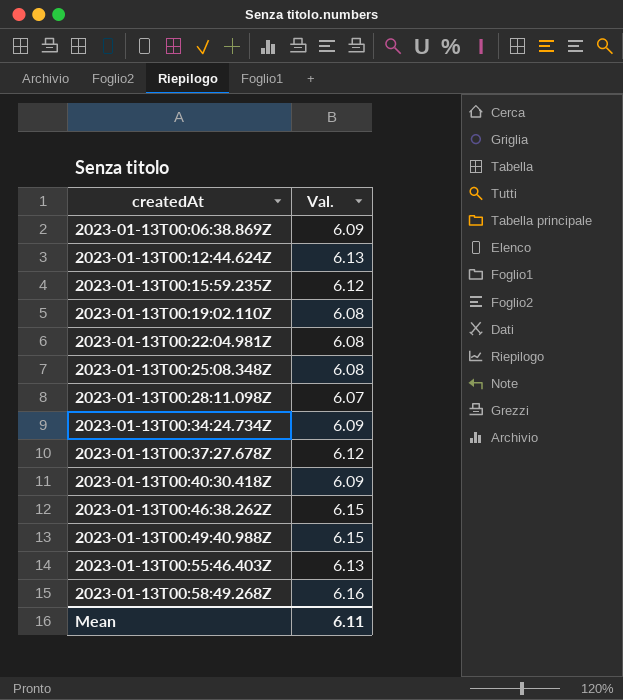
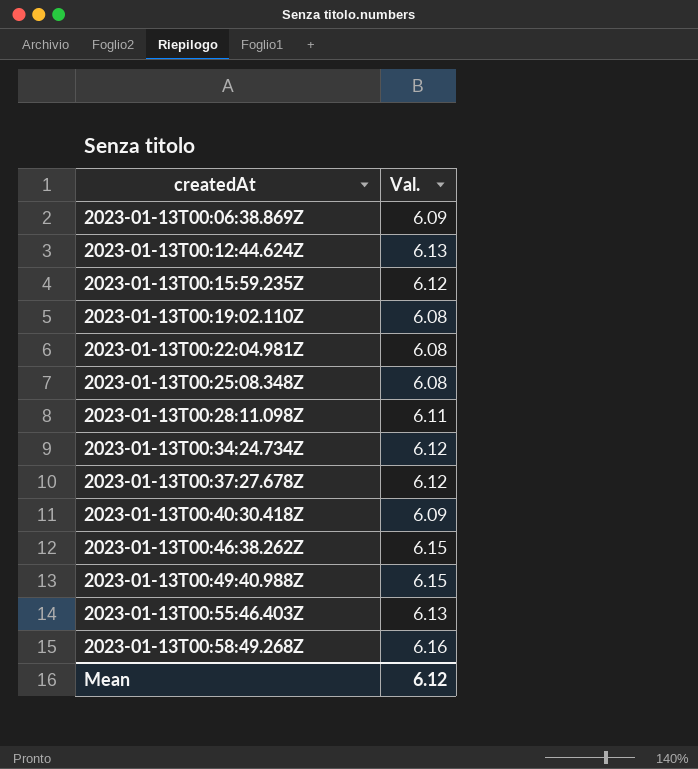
2023-01-13T00:28:11.098Z | Val.: 6.07 -> 6.11
2023-01-13T00:34:24.734Z | Val.: 6.09 -> 6.12
Mean | Val.: 6.11 -> 6.12

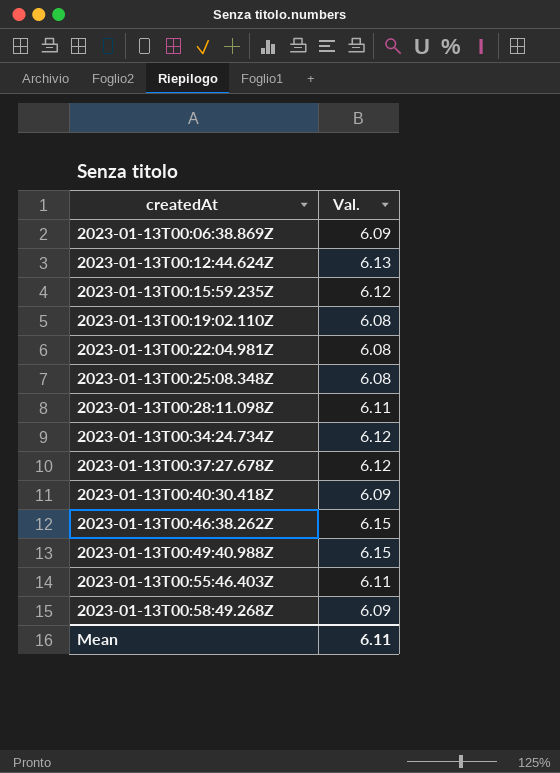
2023-01-13T00:55:46.403Z | Val.: 6.13 -> 6.11
2023-01-13T00:58:49.268Z | Val.: 6.16 -> 6.09
Mean | Val.: 6.12 -> 6.11

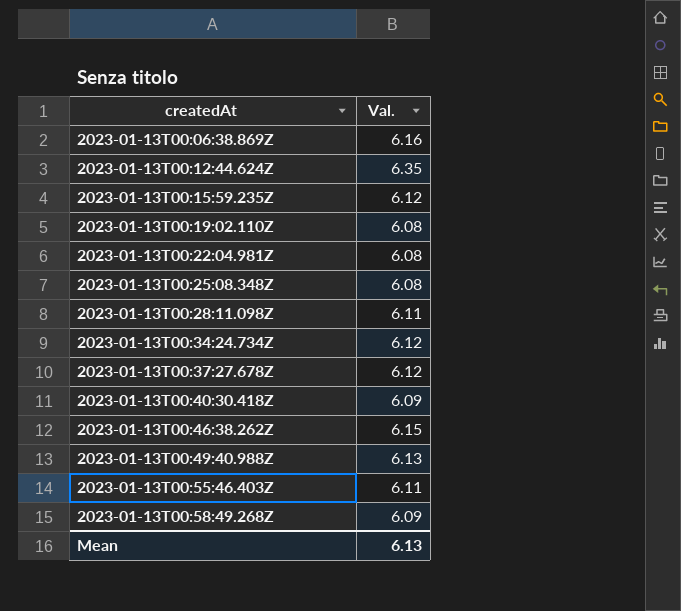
2023-01-13T00:06:38.869Z | Val.: 6.09 -> 6.16
2023-01-13T00:12:44.624Z | Val.: 6.13 -> 6.35
2023-01-13T00:49:40.988Z | Val.: 6.15 -> 6.13
Mean | Val.: 6.11 -> 6.13

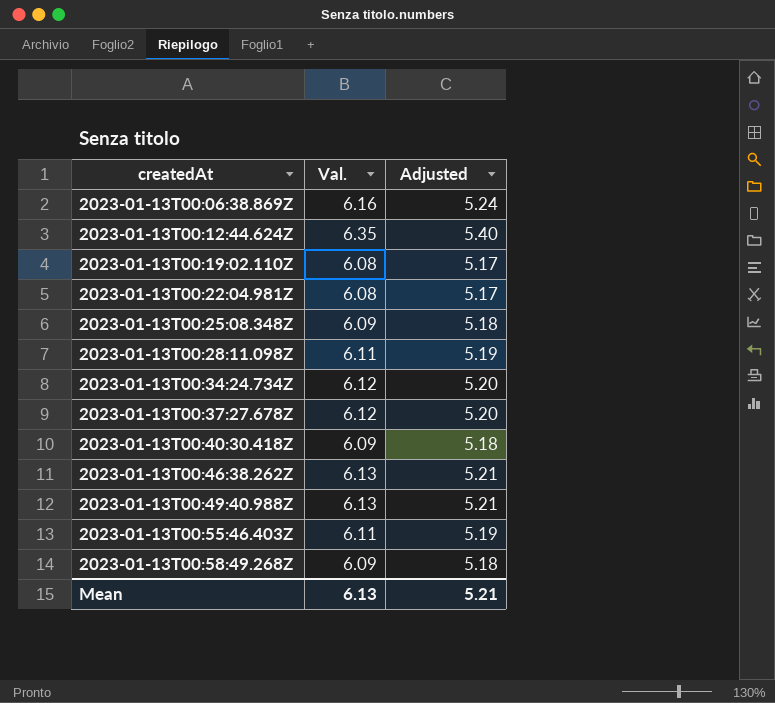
column Adjusted | formula: none -> [Val.] * 0.85
row 2023-01-13T00:15:59.235Z: 6.12 -> none
2023-01-13T00:25:08.348Z | Val.: 6.08 -> 6.09
2023-01-13T00:46:38.262Z | Val.: 6.15 -> 6.13

